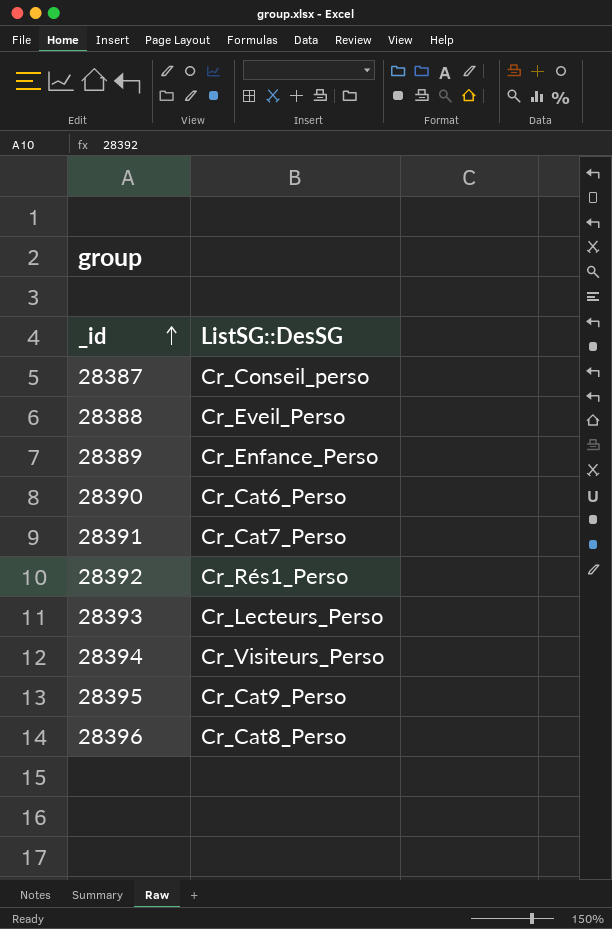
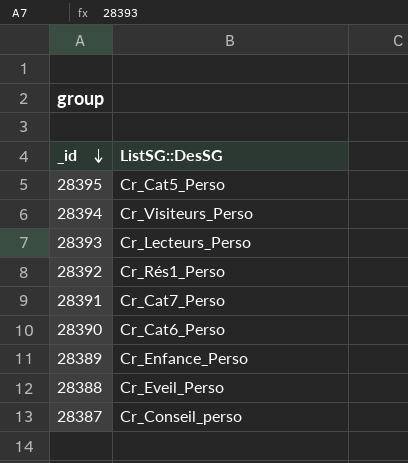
row order: _id ascending -> _id descending
row 28396: Cr_Cat8_Perso -> none
28395 | ListSG::DesSG: Cr_Cat9_Perso -> Cr_Cat5_Perso

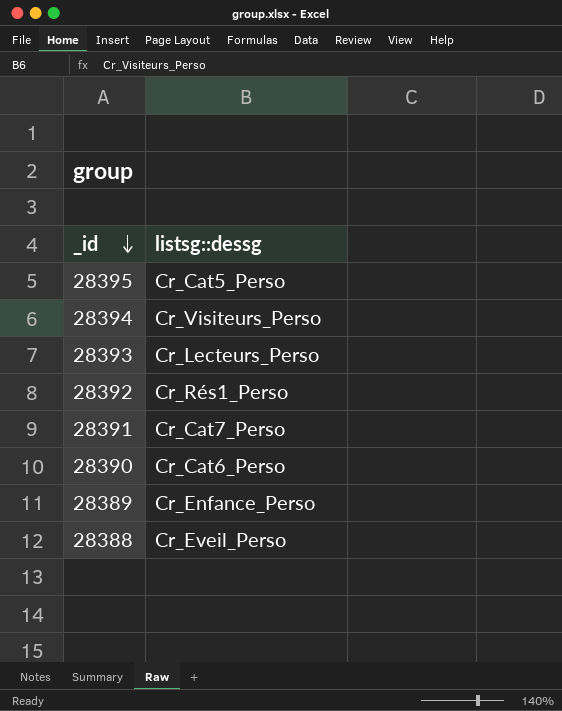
column name: ListSG::DesSG -> listsg::dessg
row 28387: Cr_Conseil_perso -> none

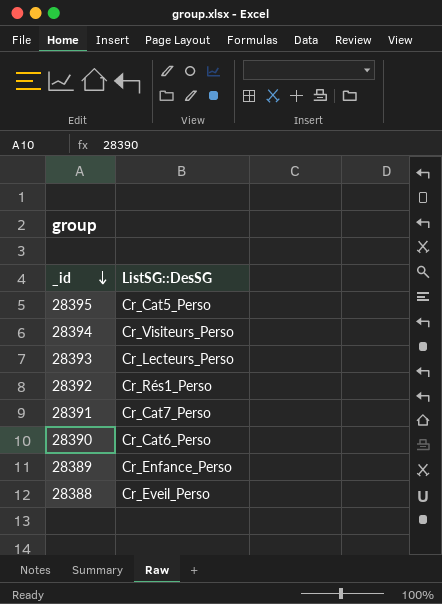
column name: listsg::dessg -> ListSG::DesSG

